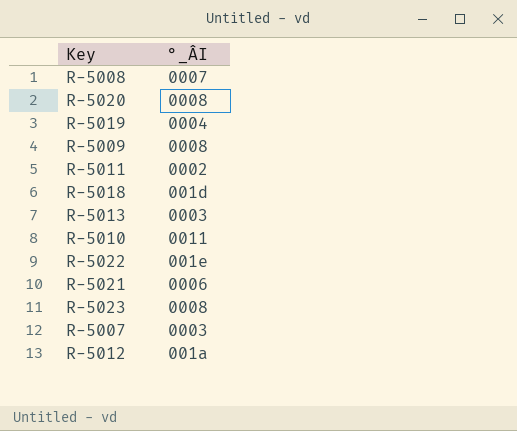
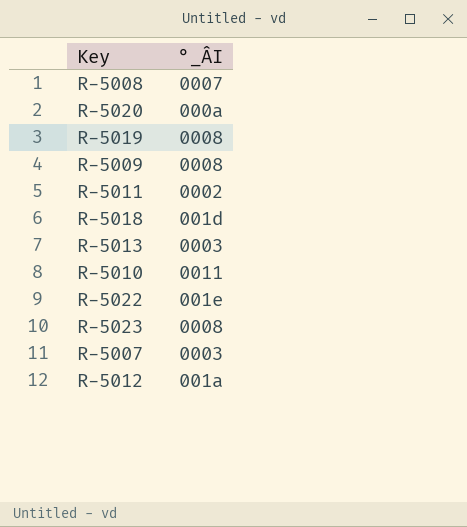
row R-5021: 0006 -> none
R-5020 | °_ÂI: 0008 -> 000a
R-5019 | °_ÂI: 0004 -> 0008

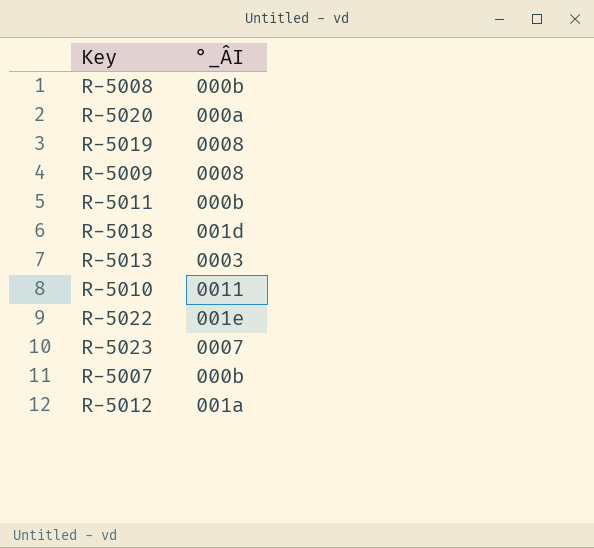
R-5008 | °_ÂI: 0007 -> 000b
R-5011 | °_ÂI: 0002 -> 000b
R-5023 | °_ÂI: 0008 -> 0007
R-5007 | °_ÂI: 0003 -> 000b

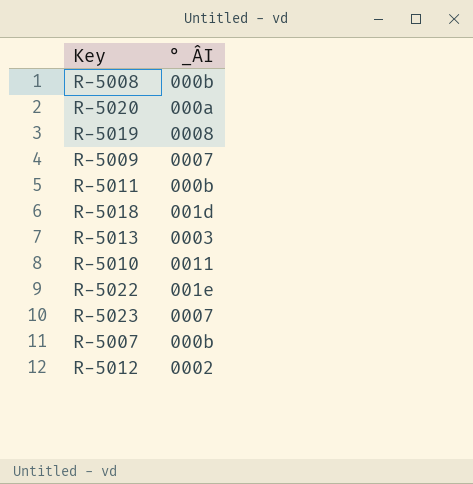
R-5009 | °_ÂI: 0008 -> 0007
R-5012 | °_ÂI: 001a -> 0002

